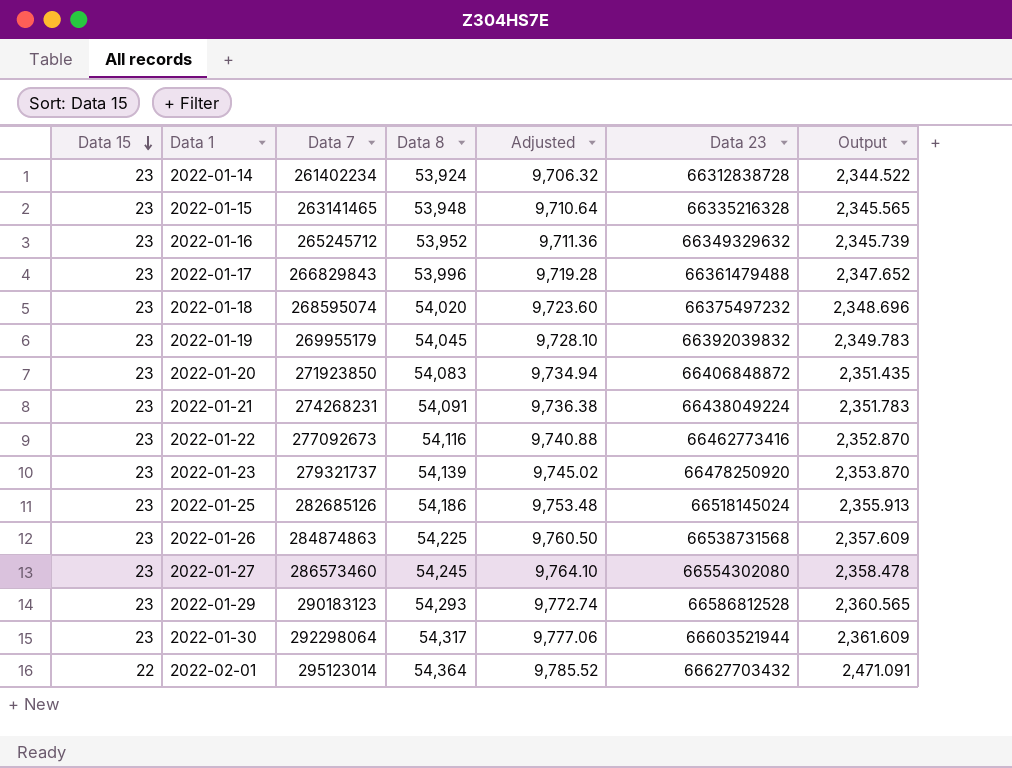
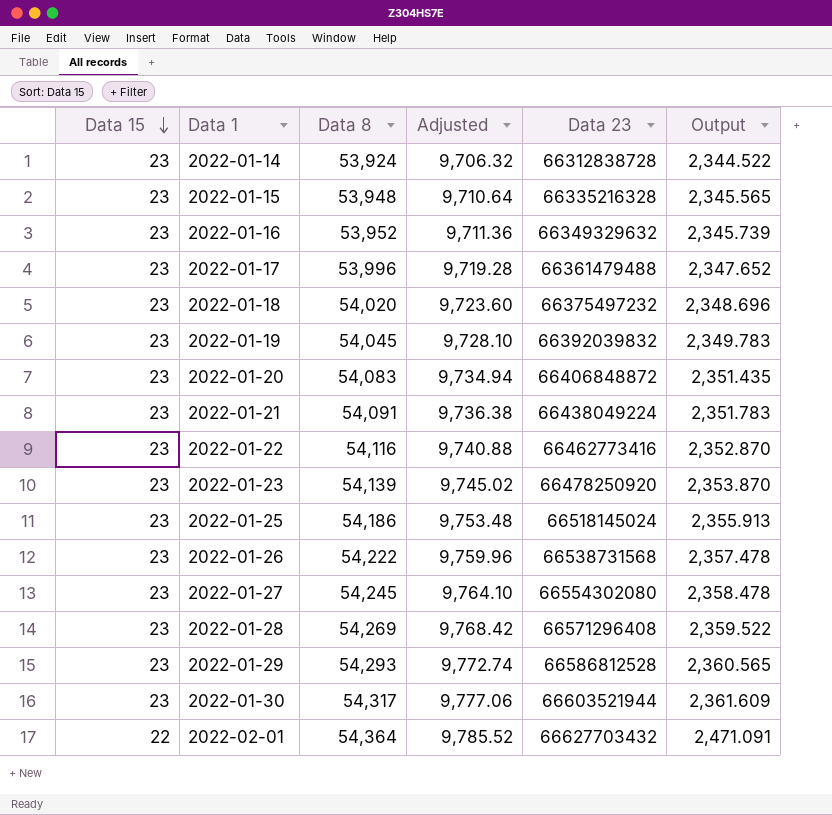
column Data 7 | position: 3 -> none
2022-01-26 | Data 8: 54,225 -> 54,222
2022-01-26 | Adjusted: 9,760.50 -> 9,759.96
2022-01-26 | Output: 2,357.609 -> 2,357.478
row 2022-01-28: none -> 23 | 54,269 | 9,768.42 | 66571296408 | 2,359.522

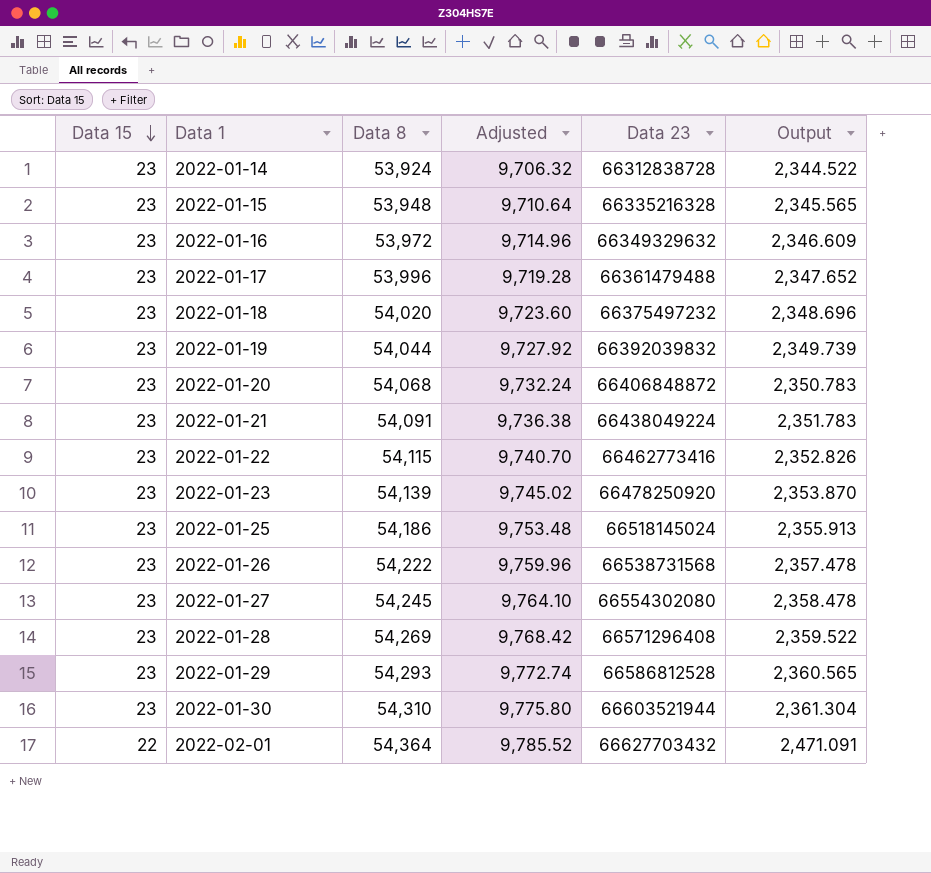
2022-01-16 | Data 8: 53,952 -> 53,972
2022-01-16 | Adjusted: 9,711.36 -> 9,714.96
2022-01-16 | Output: 2,345.739 -> 2,346.609
2022-01-19 | Data 8: 54,045 -> 54,044
2022-01-19 | Adjusted: 9,728.10 -> 9,727.92
2022-01-19 | Output: 2,349.783 -> 2,349.739
2022-01-20 | Data 8: 54,083 -> 54,068
2022-01-20 | Adjusted: 9,734.94 -> 9,732.24
2022-01-20 | Output: 2,351.435 -> 2,350.783
2022-01-22 | Data 8: 54,116 -> 54,115
2022-01-22 | Adjusted: 9,740.88 -> 9,740.70
2022-01-22 | Output: 2,352.870 -> 2,352.826
2022-01-30 | Data 8: 54,317 -> 54,310
2022-01-30 | Adjusted: 9,777.06 -> 9,775.80
2022-01-30 | Output: 2,361.609 -> 2,361.304

